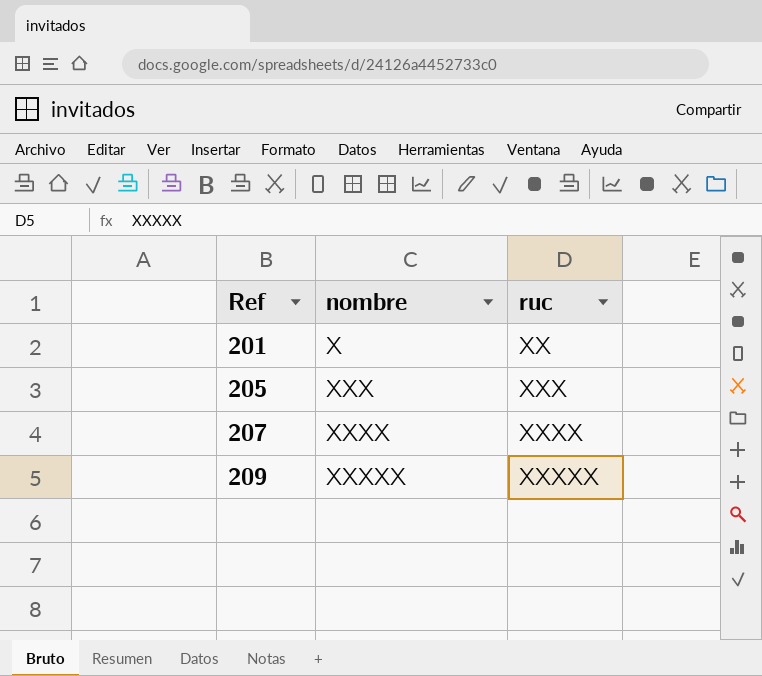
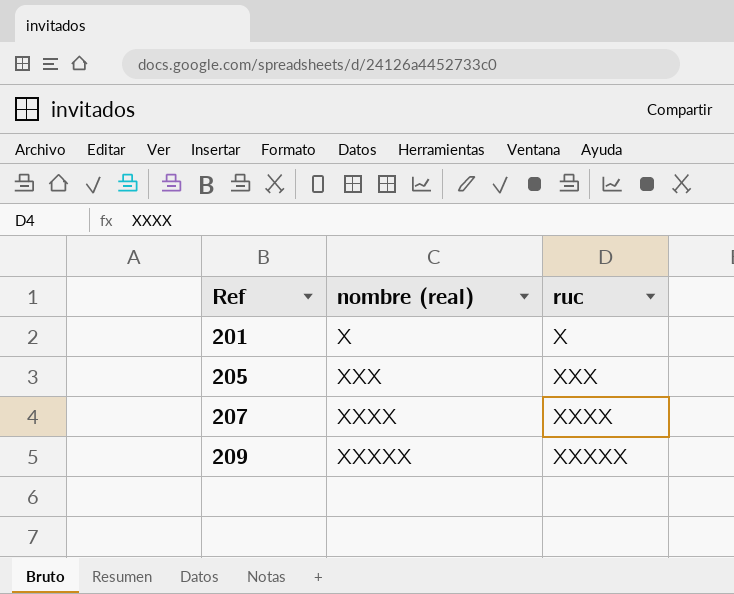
column name: nombre -> nombre (real)
201 | ruc: XX -> X

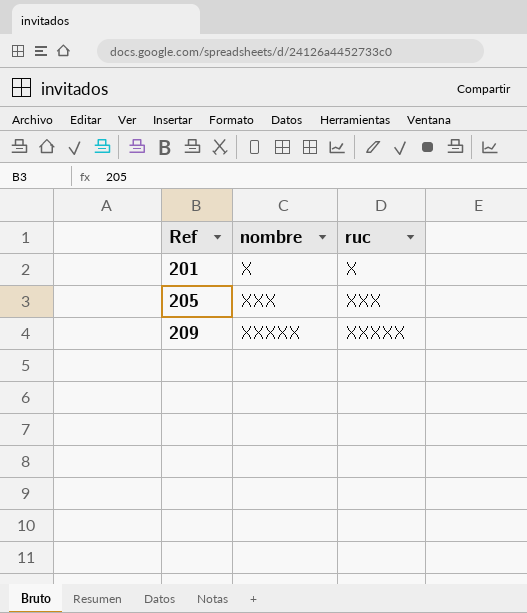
column name: nombre (real) -> nombre
row 207: XXXX | XXXX -> none

